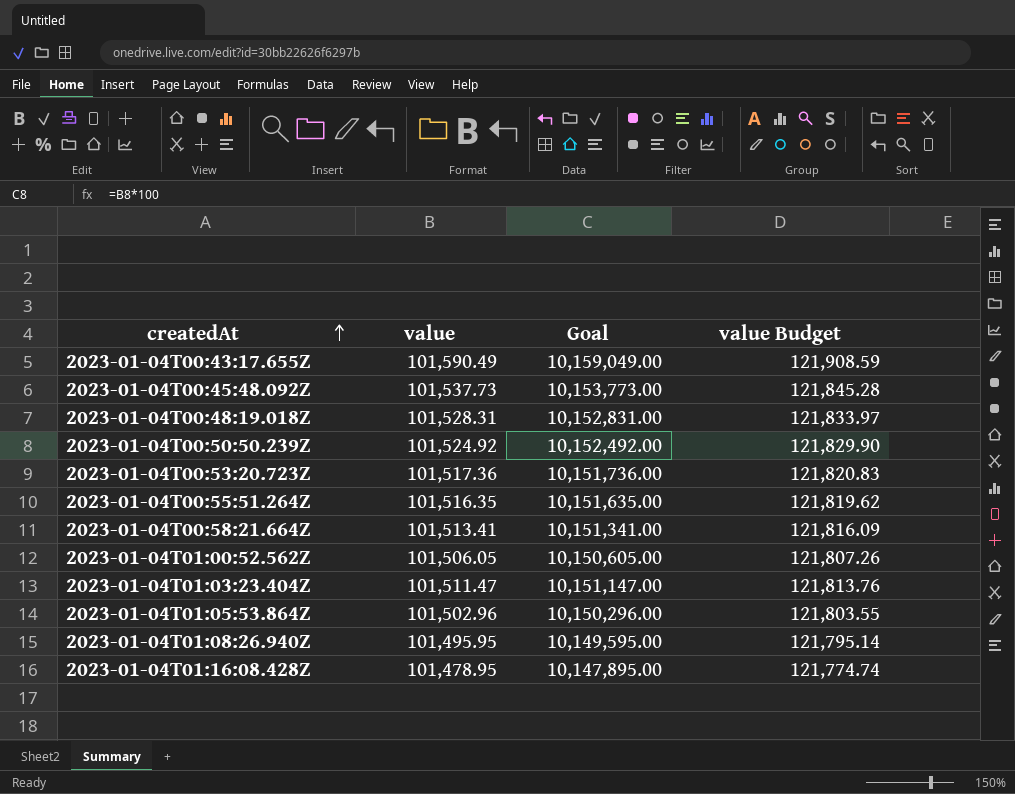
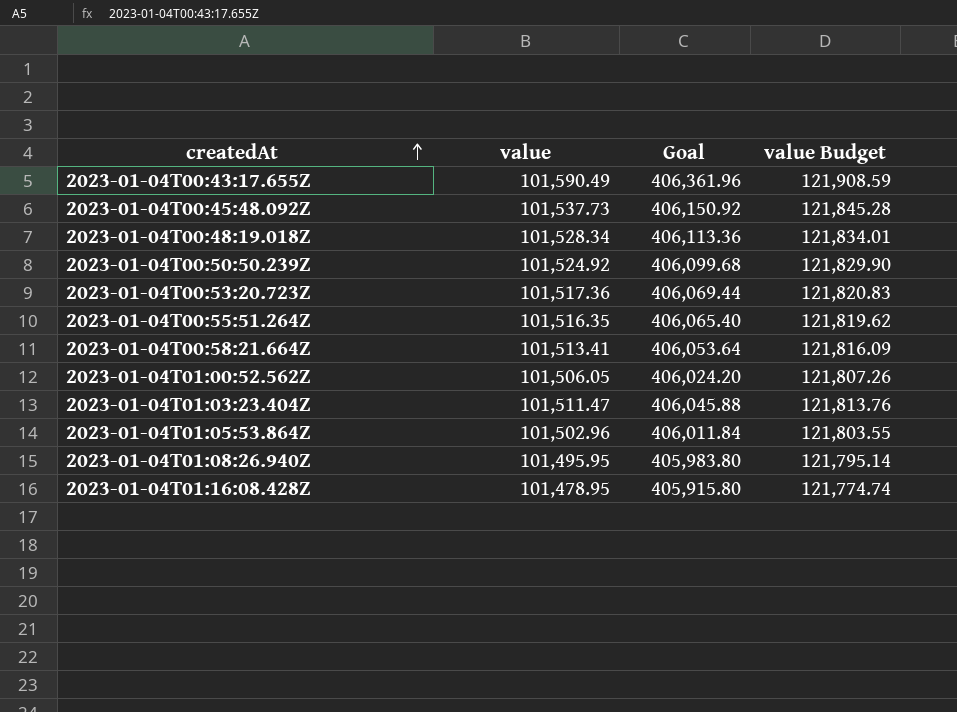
column Goal | formula: [value] * 100 -> [value] * 4
2023-01-04T00:48:19.018Z | value: 101,528.31 -> 101,528.34
2023-01-04T00:48:19.018Z | value Budget: 121,833.97 -> 121,834.01

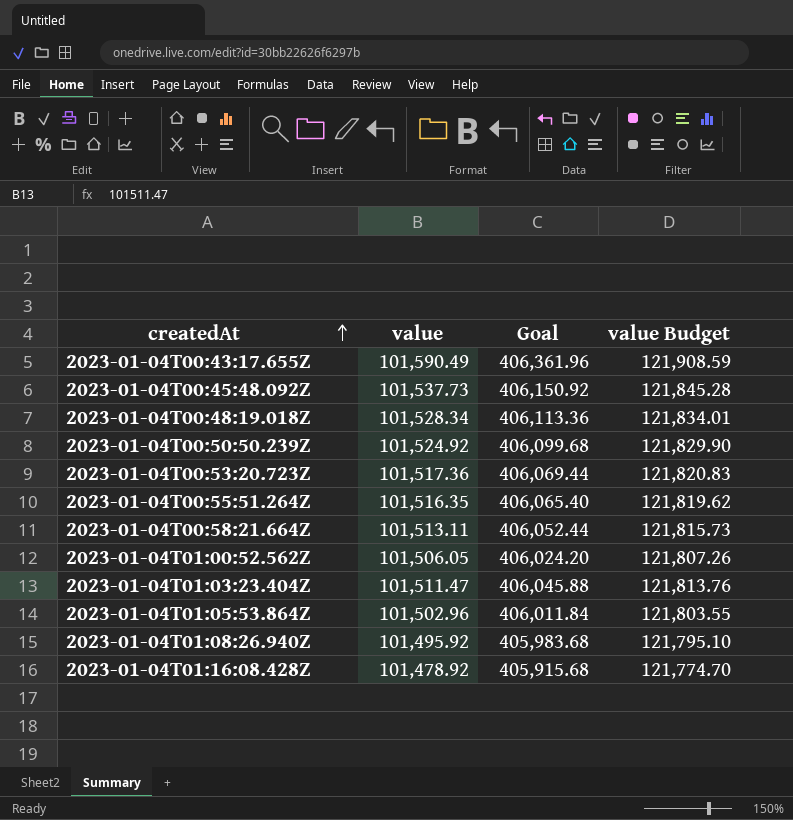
2023-01-04T00:58:21.664Z | value: 101,513.41 -> 101,513.11
2023-01-04T00:58:21.664Z | Goal: 406,053.64 -> 406,052.44
2023-01-04T00:58:21.664Z | value Budget: 121,816.09 -> 121,815.73
2023-01-04T01:08:26.940Z | value: 101,495.95 -> 101,495.92
2023-01-04T01:08:26.940Z | Goal: 405,983.80 -> 405,983.68
2023-01-04T01:08:26.940Z | value Budget: 121,795.14 -> 121,795.10
2023-01-04T01:16:08.428Z | value: 101,478.95 -> 101,478.92
2023-01-04T01:16:08.428Z | Goal: 405,915.80 -> 405,915.68
2023-01-04T01:16:08.428Z | value Budget: 121,774.74 -> 121,774.70

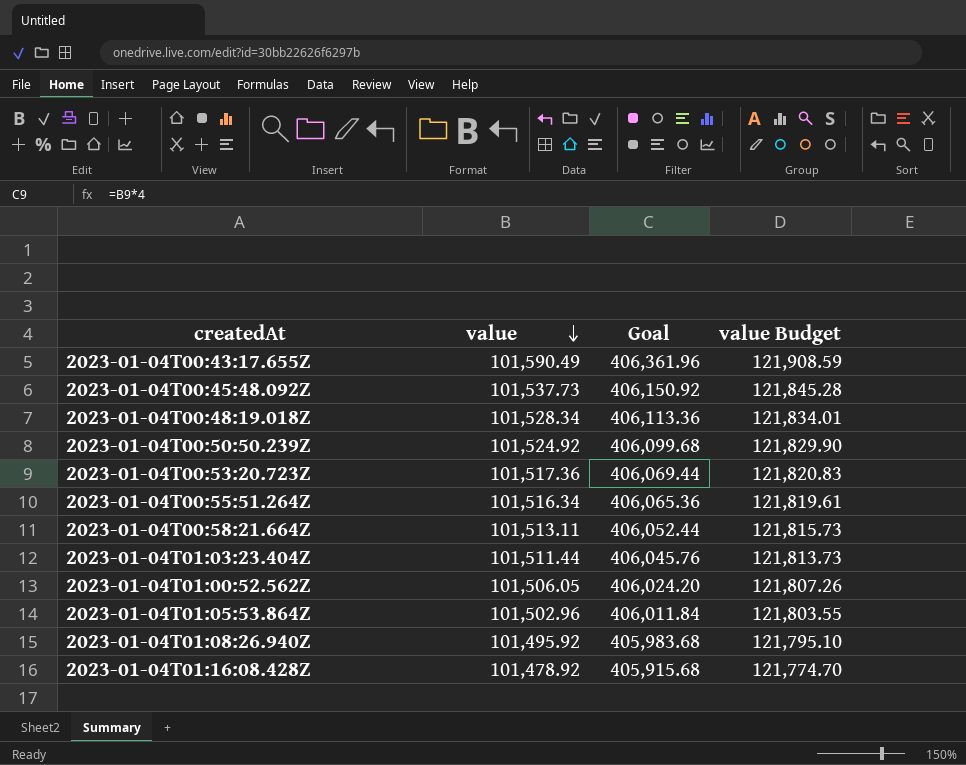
row order: createdAt ascending -> value descending
2023-01-04T00:55:51.264Z | value: 101,516.35 -> 101,516.34
2023-01-04T00:55:51.264Z | Goal: 406,065.40 -> 406,065.36
2023-01-04T00:55:51.264Z | value Budget: 121,819.62 -> 121,819.61
2023-01-04T01:03:23.404Z | value: 101,511.47 -> 101,511.44
2023-01-04T01:03:23.404Z | Goal: 406,045.88 -> 406,045.76
2023-01-04T01:03:23.404Z | value Budget: 121,813.76 -> 121,813.73

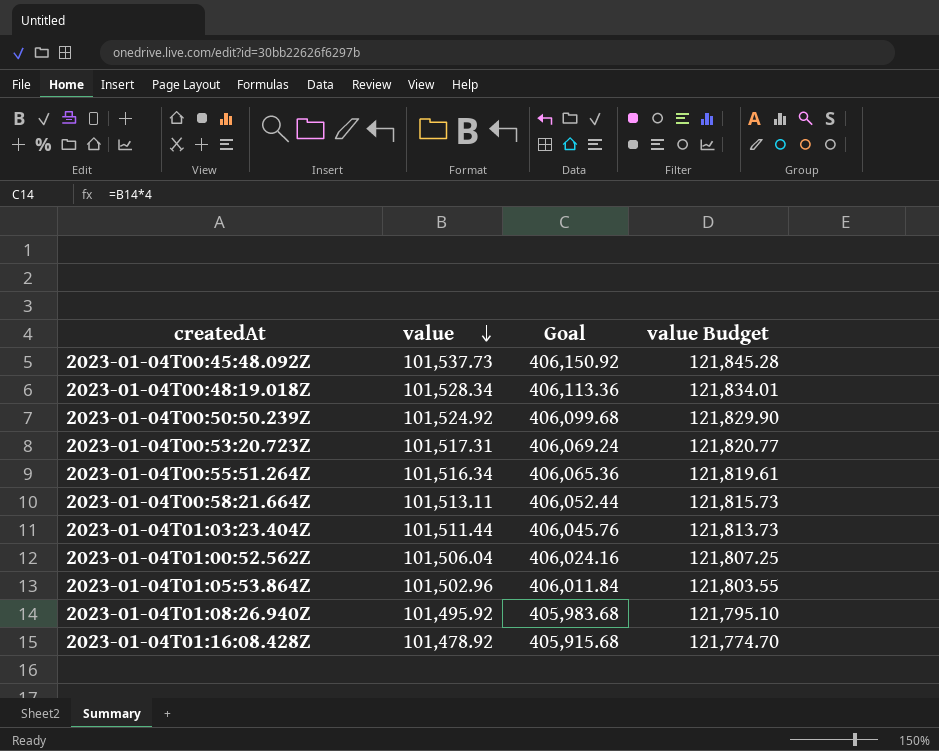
row 2023-01-04T00:43:17.655Z: 101,590.49 | 406,361.96 | 121,908.59 -> none
2023-01-04T00:53:20.723Z | value: 101,517.36 -> 101,517.31
2023-01-04T00:53:20.723Z | Goal: 406,069.44 -> 406,069.24
2023-01-04T00:53:20.723Z | value Budget: 121,820.83 -> 121,820.77
2023-01-04T01:00:52.562Z | value: 101,506.05 -> 101,506.04
2023-01-04T01:00:52.562Z | Goal: 406,024.20 -> 406,024.16
2023-01-04T01:00:52.562Z | value Budget: 121,807.26 -> 121,807.25

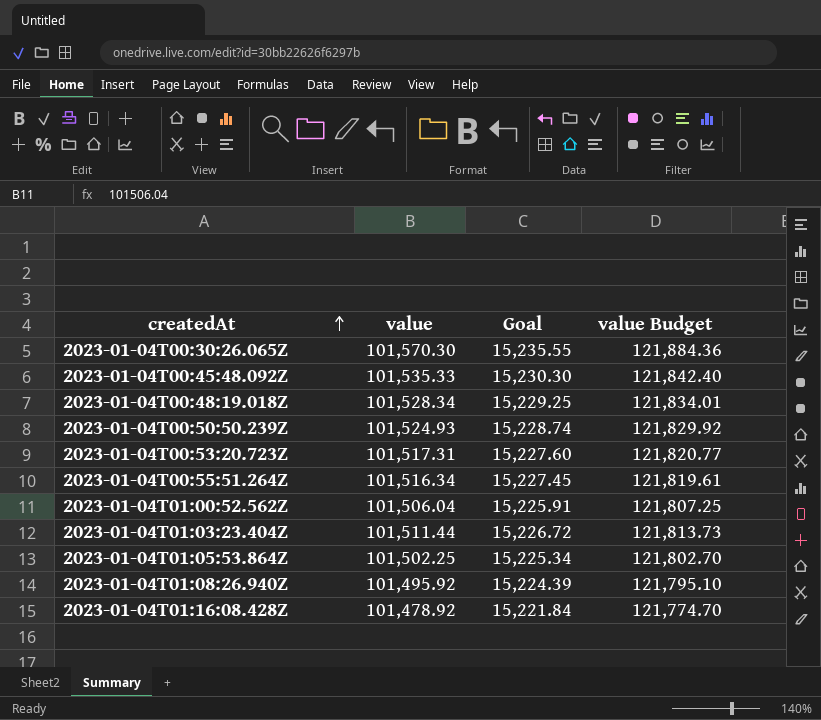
row order: value descending -> createdAt ascending
column Goal | formula: [value] * 4 -> [value] * 0.15
row 2023-01-04T00:58:21.664Z: 101,513.11 | 406,052.44 | 121,815.73 -> none
row 2023-01-04T00:30:26.065Z: none -> 101,570.30 | 15,235.55 | 121,884.36
2023-01-04T00:45:48.092Z | value: 101,537.73 -> 101,535.33
2023-01-04T00:45:48.092Z | value Budget: 121,845.28 -> 121,842.40
2023-01-04T00:50:50.239Z | value: 101,524.92 -> 101,524.93
2023-01-04T00:50:50.239Z | value Budget: 121,829.90 -> 121,829.92
2023-01-04T01:05:53.864Z | value: 101,502.96 -> 101,502.25
2023-01-04T01:05:53.864Z | value Budget: 121,803.55 -> 121,802.70

